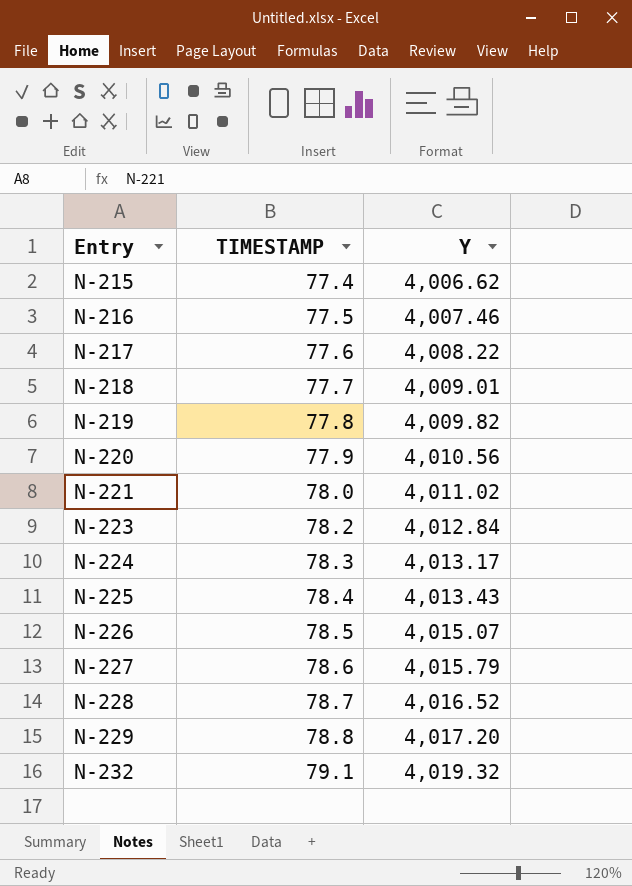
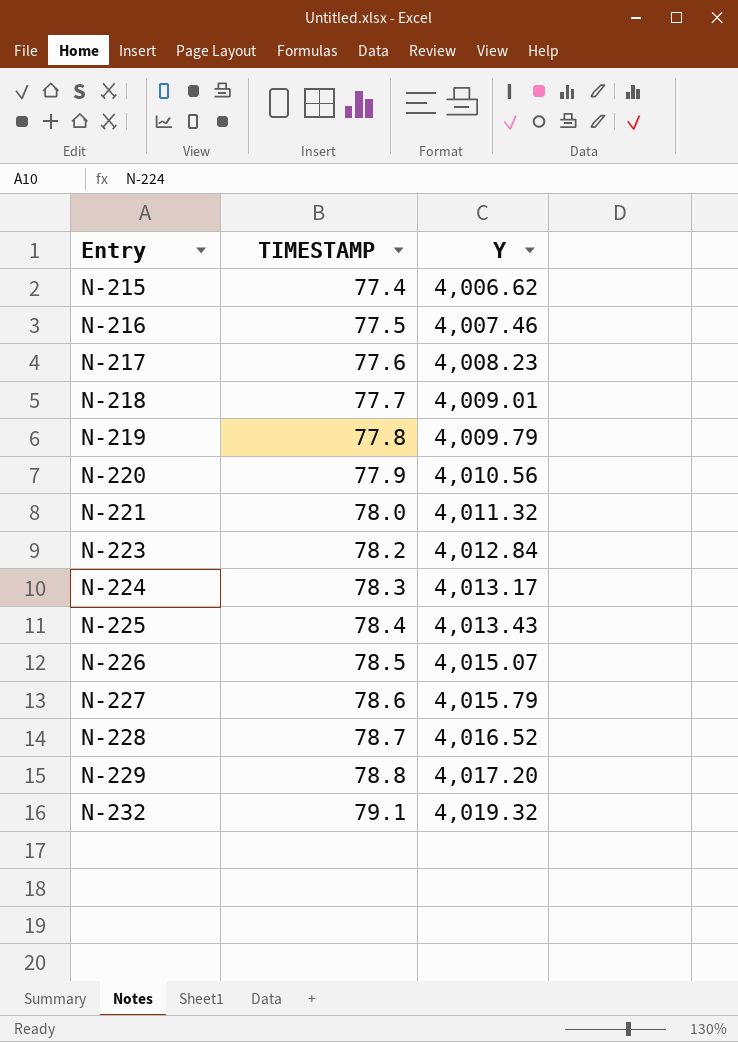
N-217 | Y: 4,008.22 -> 4,008.23
N-219 | Y: 4,009.82 -> 4,009.79
N-221 | Y: 4,011.02 -> 4,011.32

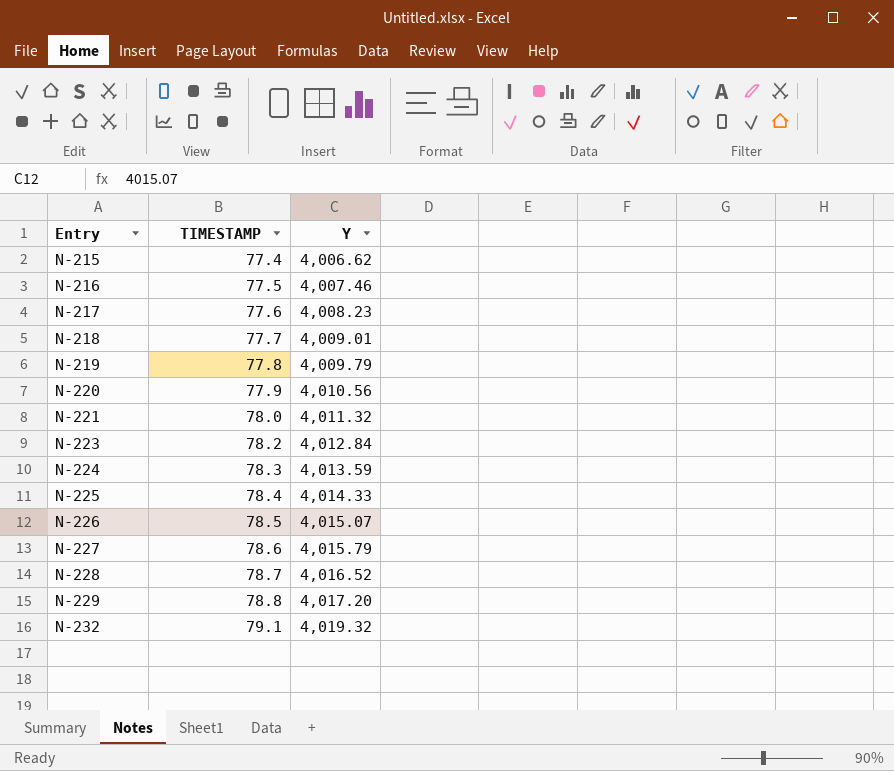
N-224 | Y: 4,013.17 -> 4,013.59
N-225 | Y: 4,013.43 -> 4,014.33

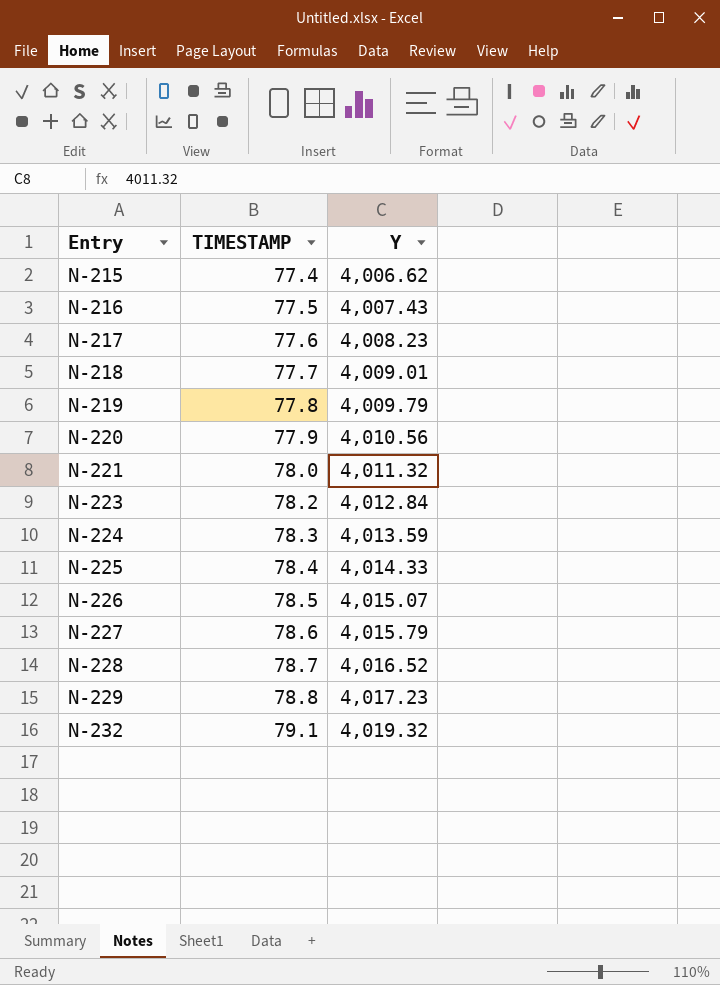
N-216 | Y: 4,007.46 -> 4,007.43
N-229 | Y: 4,017.20 -> 4,017.23

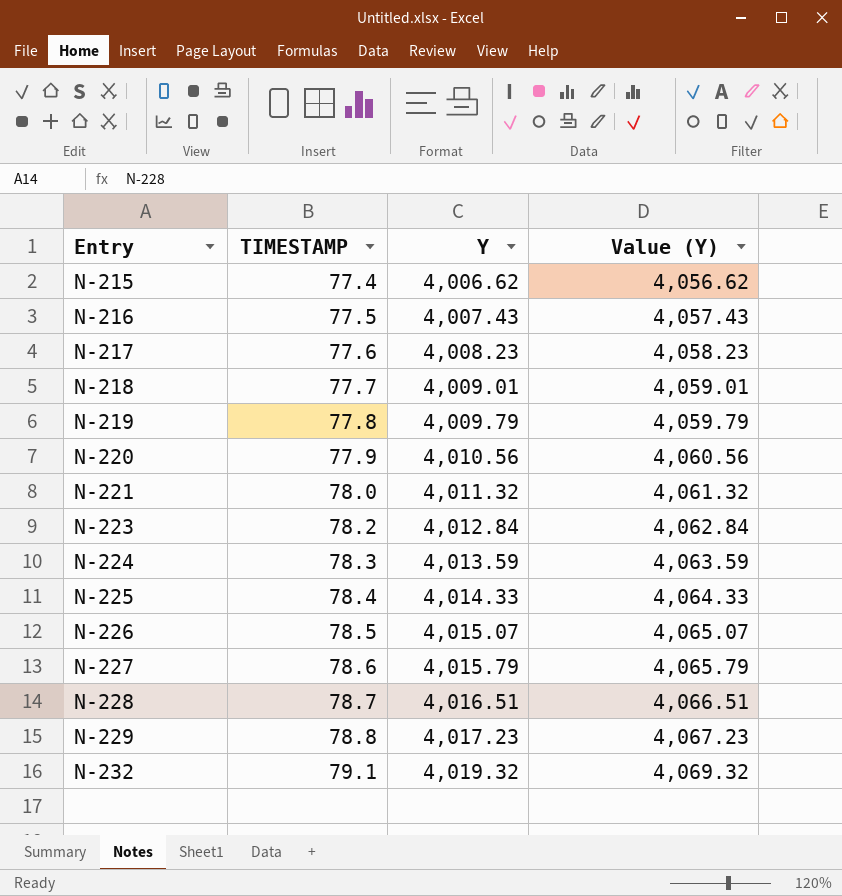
column Value (Y) | formula: none -> [Y] + 50
N-228 | Y: 4,016.52 -> 4,016.51

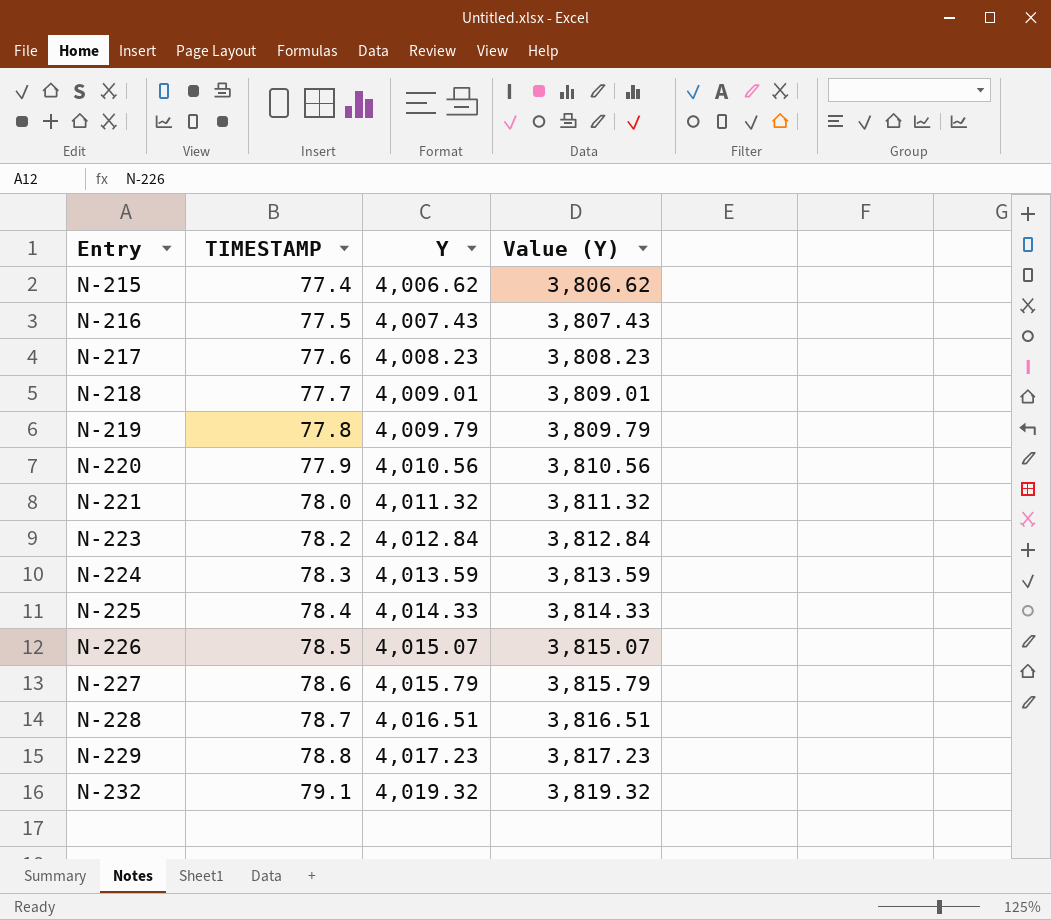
column Value (Y) | formula: [Y] + 50 -> [Y] - 200

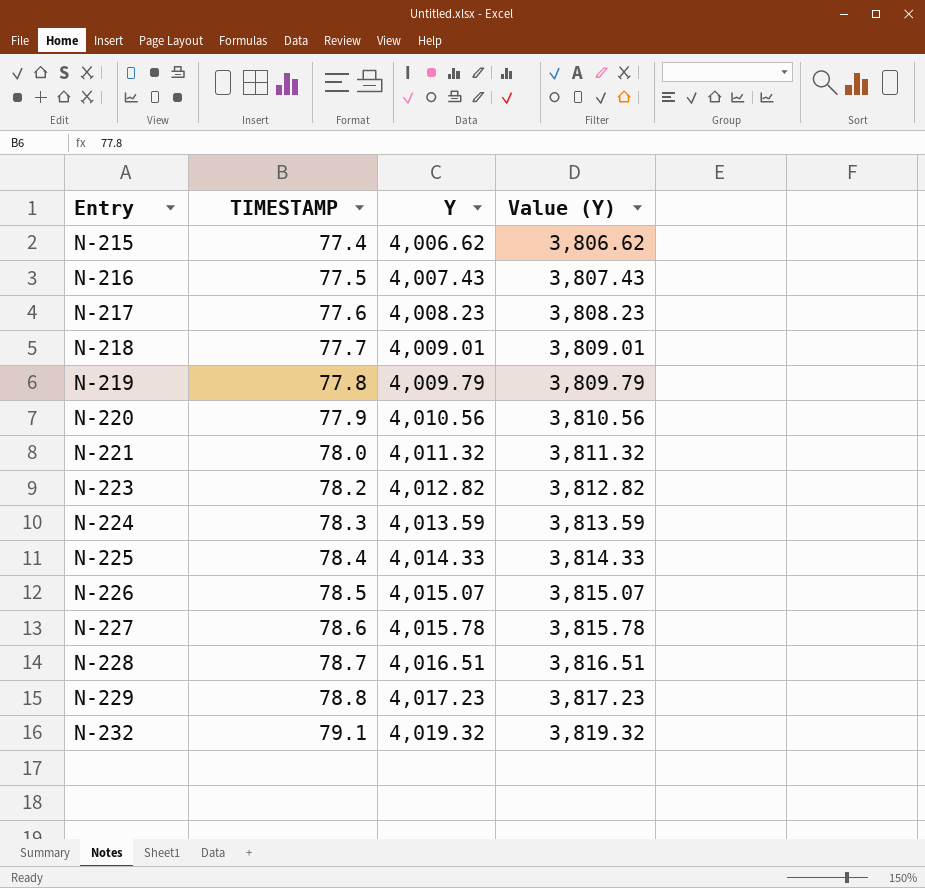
N-223 | Y: 4,012.84 -> 4,012.82
N-223 | Value (Y): 3,812.84 -> 3,812.82
N-227 | Y: 4,015.79 -> 4,015.78
N-227 | Value (Y): 3,815.79 -> 3,815.78

